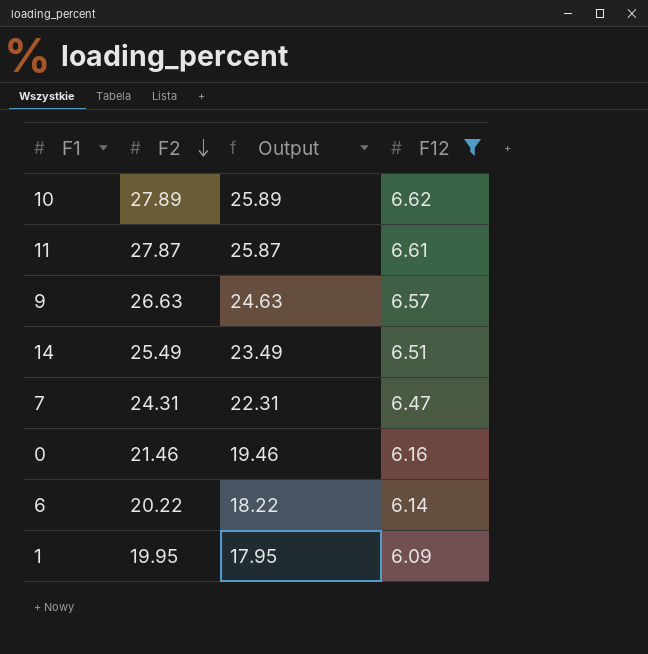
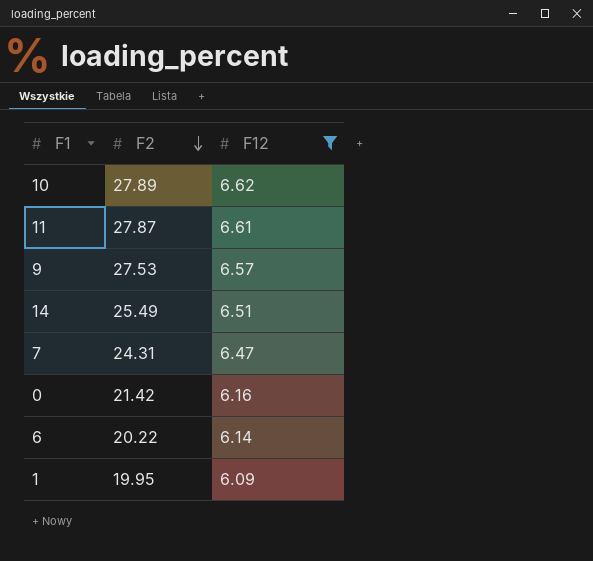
column Output | formula: [F2] - 2 -> none
9 | F2: 26.63 -> 27.53
0 | F2: 21.46 -> 21.42

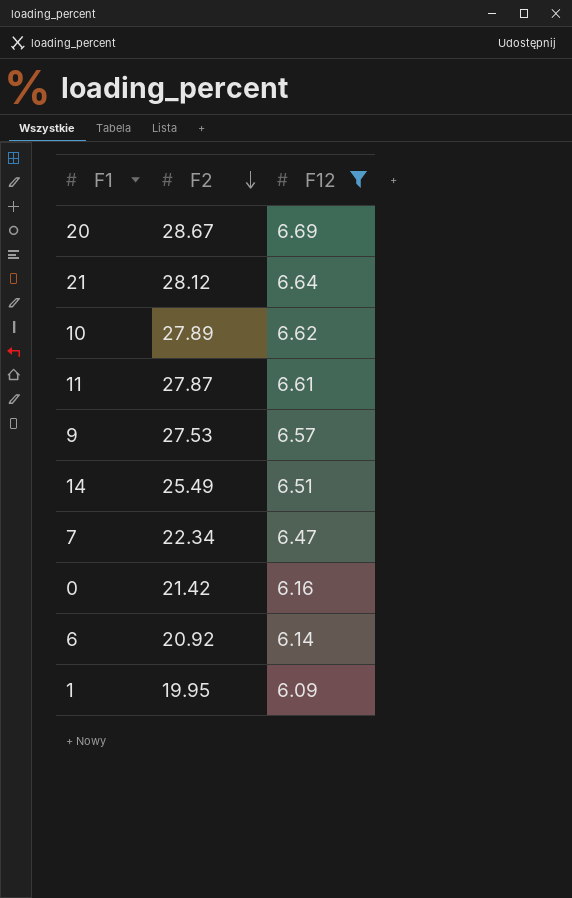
row 20: none -> 28.67 | 6.69
row 21: none -> 28.12 | 6.64
7 | F2: 24.31 -> 22.34
6 | F2: 20.22 -> 20.92

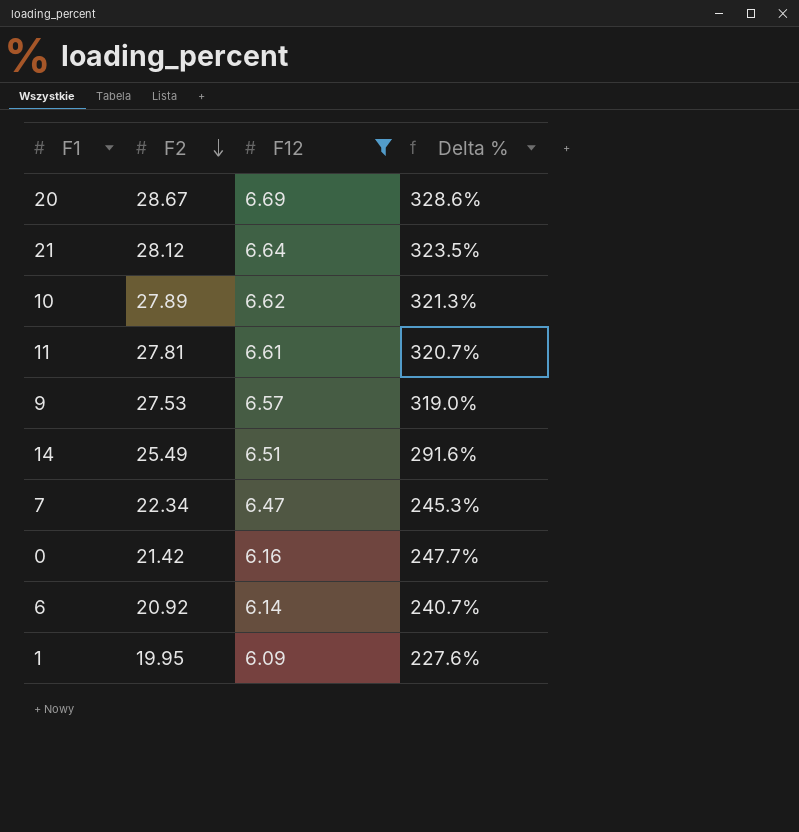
column Delta % | formula: none -> ([F2] - [F12]) / [F12]
11 | F2: 27.87 -> 27.81

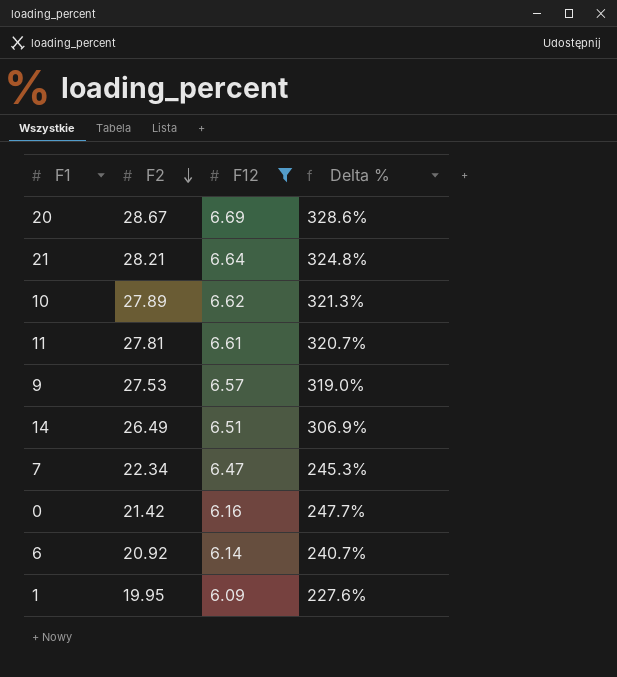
21 | F2: 28.12 -> 28.21
21 | Delta %: 323.5% -> 324.8%
14 | F2: 25.49 -> 26.49
14 | Delta %: 291.6% -> 306.9%

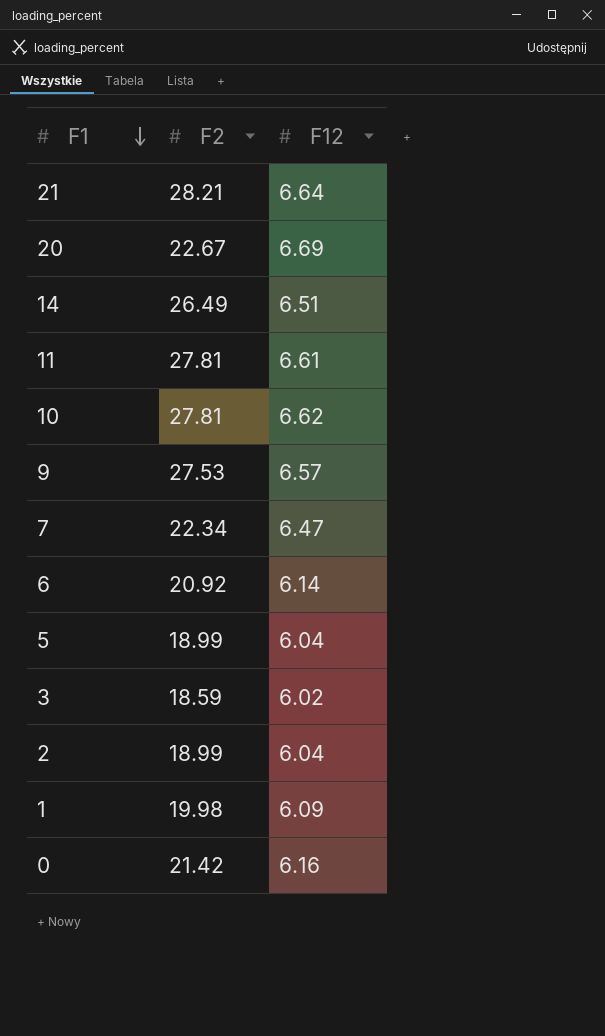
filter: F12 >= 6.09 -> none
row order: F2 descending -> F1 descending
column Delta % | formula: ([F2] - [F12]) / [F12] -> none
20 | F2: 28.67 -> 22.67
10 | F2: 27.89 -> 27.81
1 | F2: 19.95 -> 19.98

